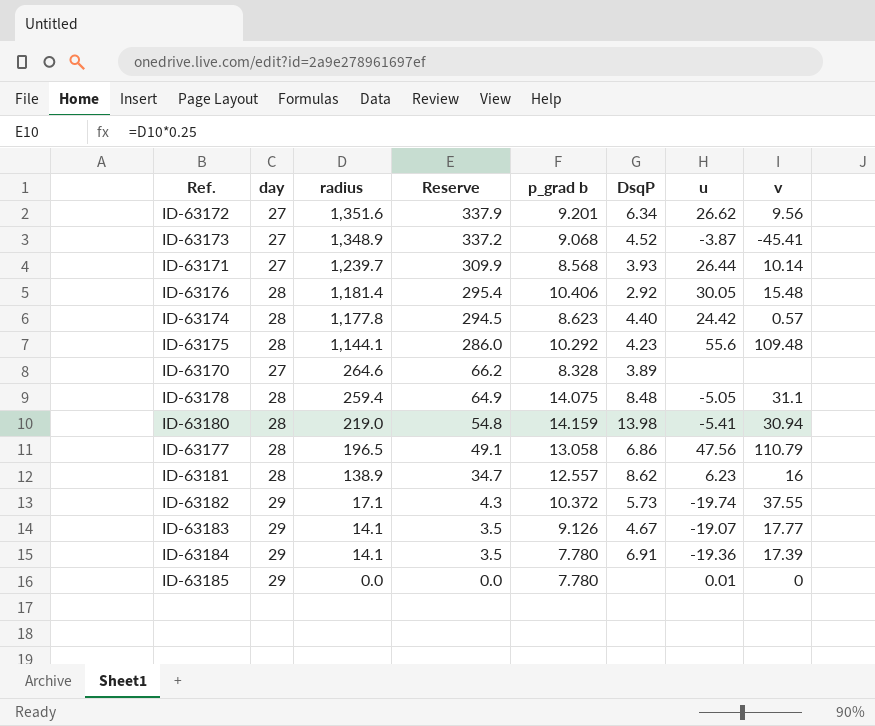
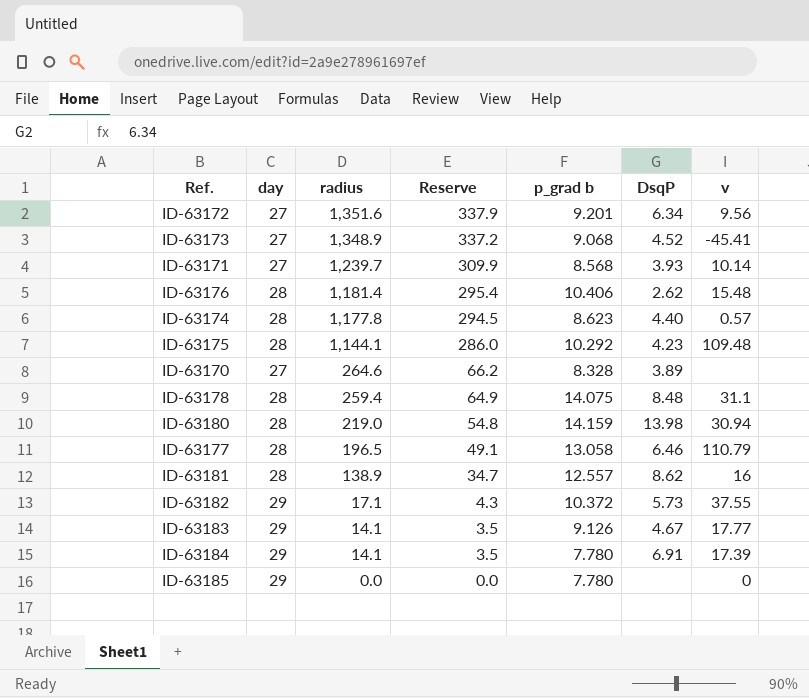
column u | position: 7 -> none
ID-63176 | DsqP: 2.92 -> 2.62
ID-63177 | DsqP: 6.86 -> 6.46

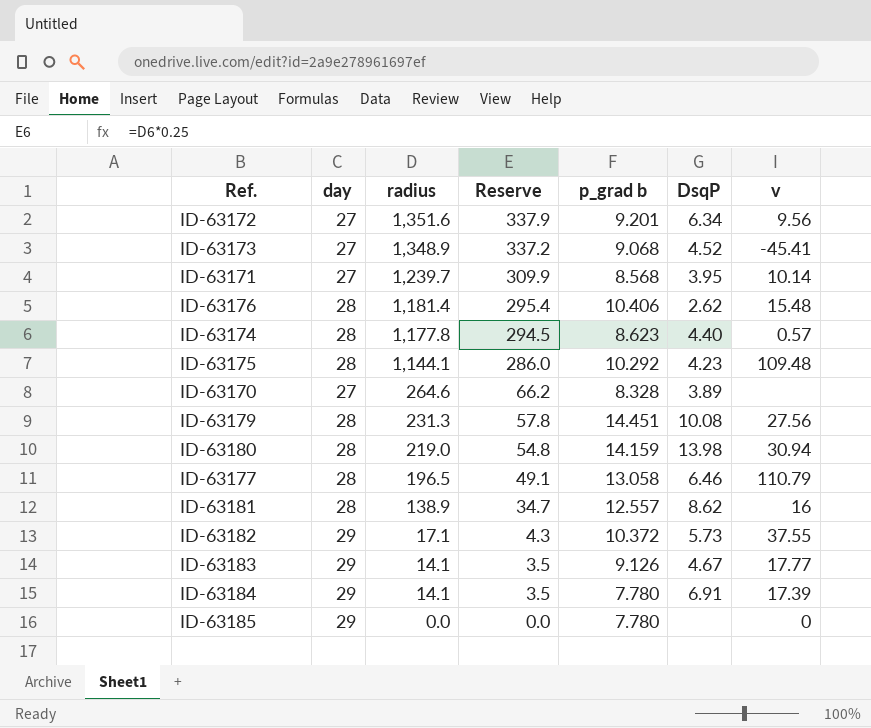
row ID-63178: 28 | 259.4 | 64.9 | 14.075 | 8.48 | 31.1 -> none
ID-63171 | DsqP: 3.93 -> 3.95
row ID-63179: none -> 28 | 231.3 | 57.8 | 14.451 | 10.08 | 27.56

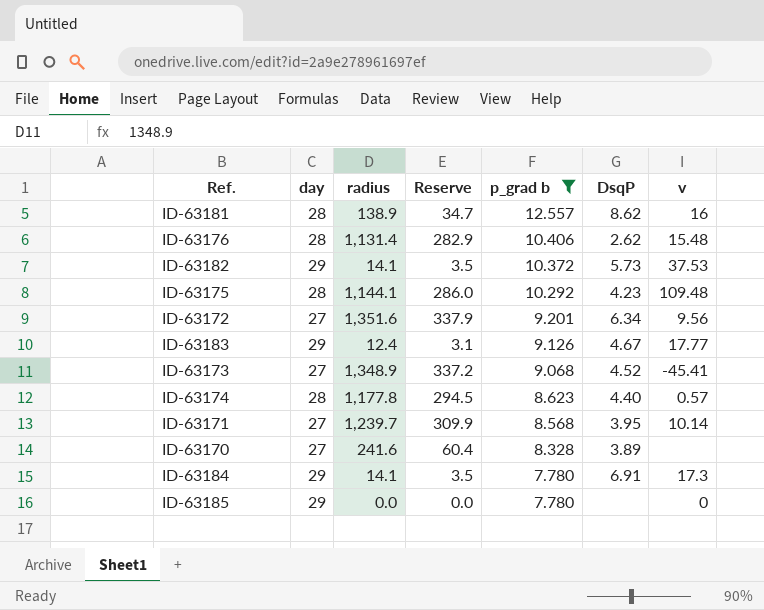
filter: none -> p_grad b <= 12.557
row order: radius descending -> p_grad b descending
ID-63176 | radius: 1,181.4 -> 1,131.4
ID-63176 | Reserve: 295.4 -> 282.9
ID-63182 | radius: 17.1 -> 14.1
ID-63182 | Reserve: 4.3 -> 3.5
ID-63182 | v: 37.55 -> 37.53
ID-63183 | radius: 14.1 -> 12.4
ID-63183 | Reserve: 3.5 -> 3.1
ID-63170 | radius: 264.6 -> 241.6
ID-63170 | Reserve: 66.2 -> 60.4
ID-63184 | v: 17.39 -> 17.3

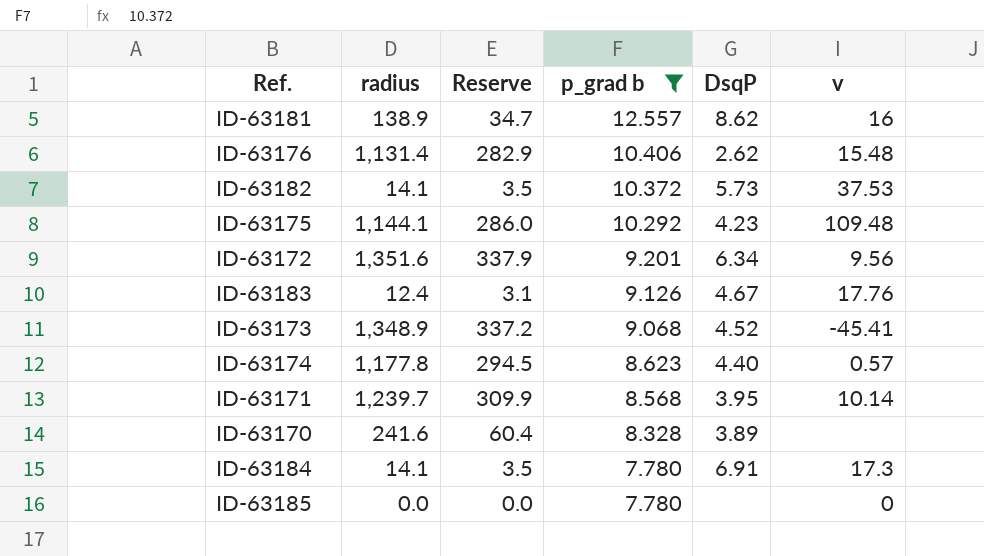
column day | position: 2 -> none
ID-63183 | v: 17.77 -> 17.76

